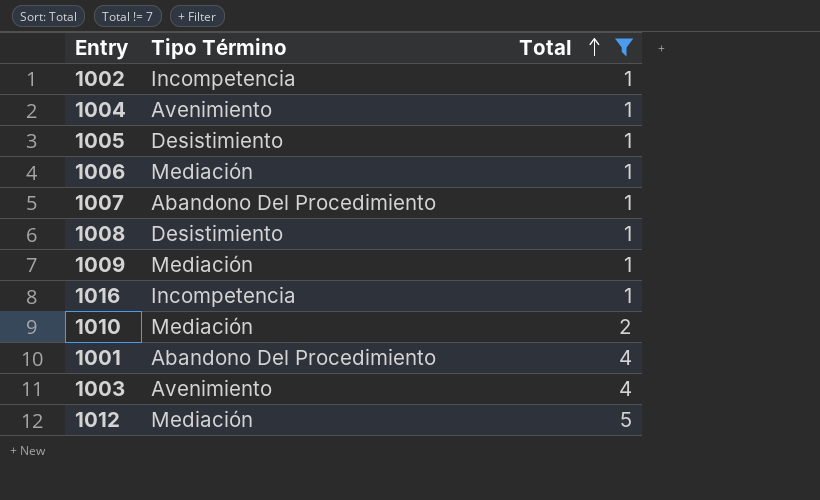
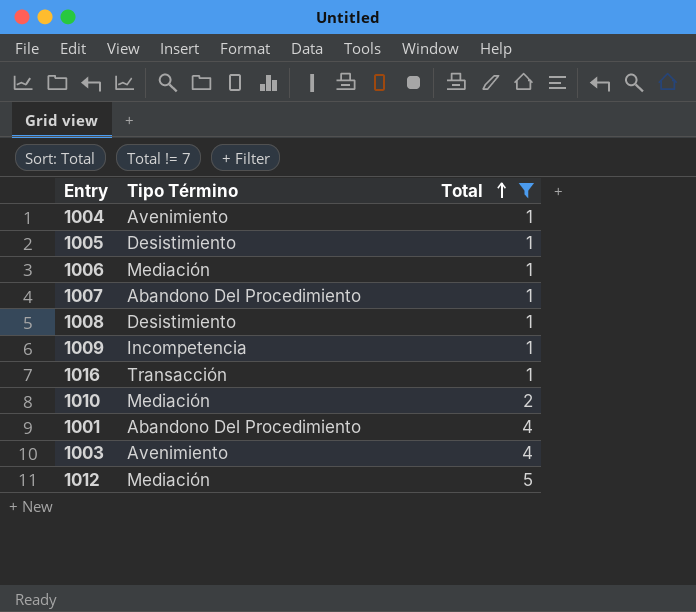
row 1002: Incompetencia | 1 -> none
1009 | Tipo Término: Mediación -> Incompetencia
1016 | Tipo Término: Incompetencia -> Transacción

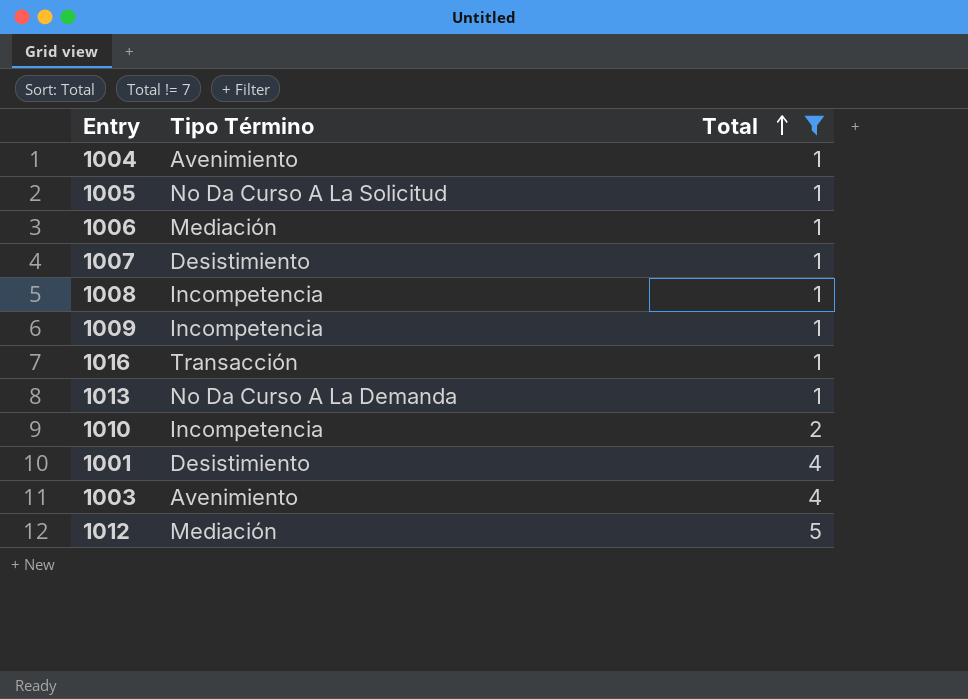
1005 | Tipo Término: Desistimiento -> No Da Curso A La Solicitud
1007 | Tipo Término: Abandono Del Procedimiento -> Desistimiento
1008 | Tipo Término: Desistimiento -> Incompetencia
row 1013: none -> No Da Curso A La Demanda | 1
1010 | Tipo Término: Mediación -> Incompetencia
1001 | Tipo Término: Abandono Del Procedimiento -> Desistimiento

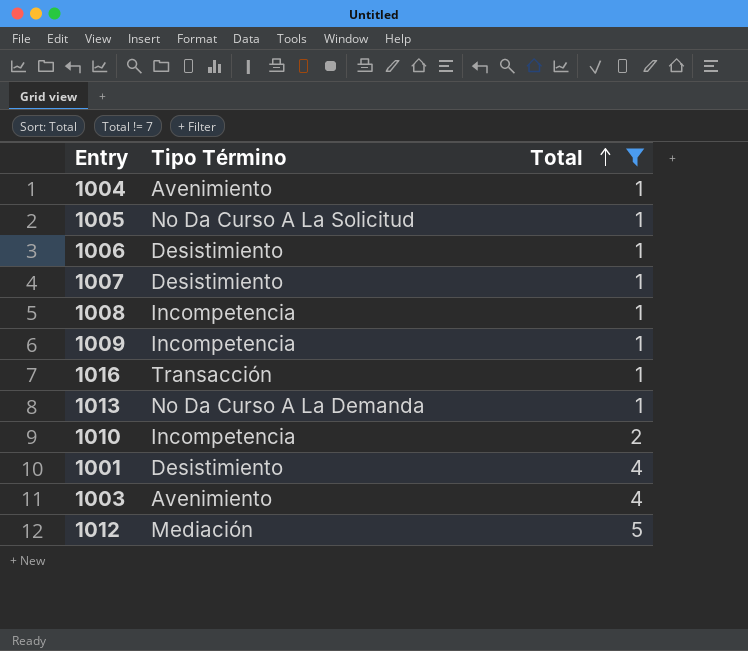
1006 | Tipo Término: Mediación -> Desistimiento

